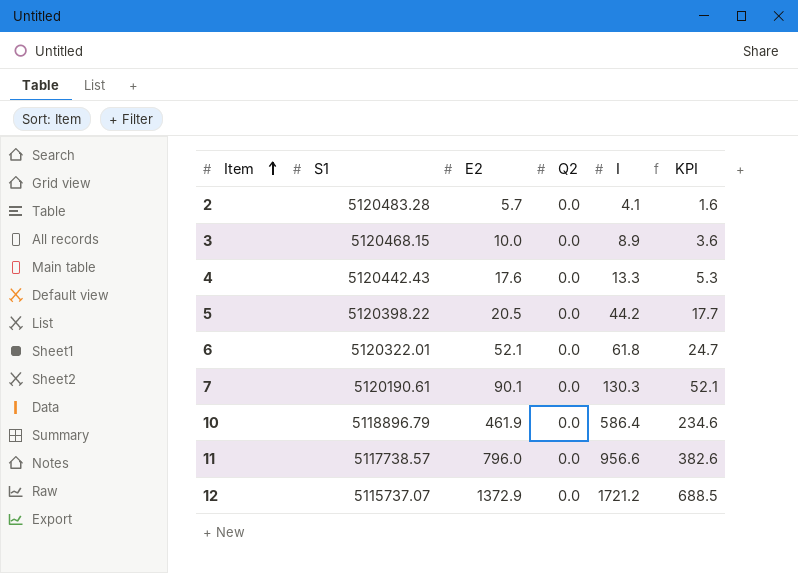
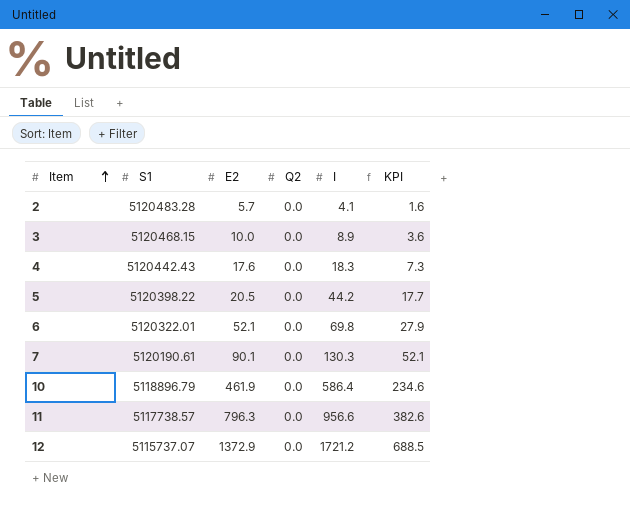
4 | I: 13.3 -> 18.3
4 | KPI: 5.3 -> 7.3
6 | I: 61.8 -> 69.8
6 | KPI: 24.7 -> 27.9
11 | E2: 796.0 -> 796.3

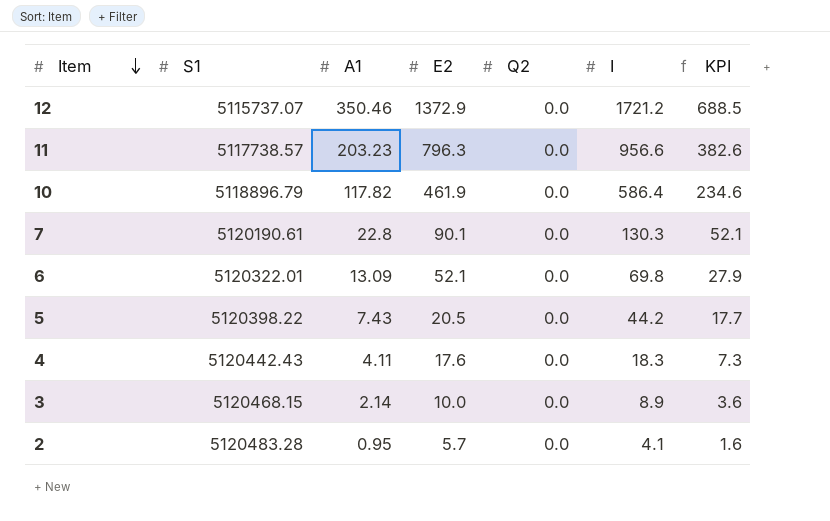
row order: Item ascending -> Item descending
column A1 | position: none -> 3

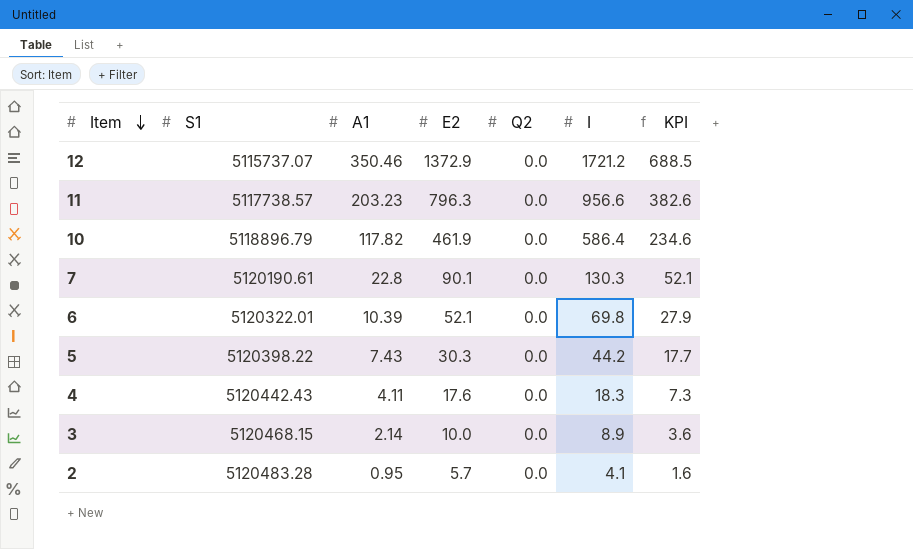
6 | A1: 13.09 -> 10.39
5 | E2: 20.5 -> 30.3

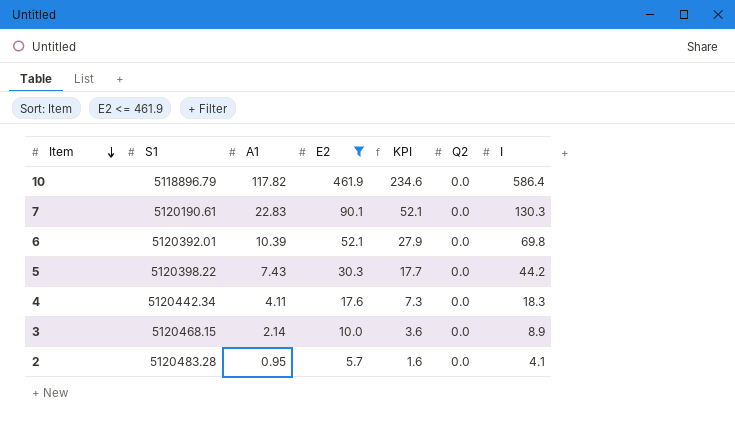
filter: none -> E2 <= 461.9
column KPI | position: 7 -> 5
7 | A1: 22.8 -> 22.83
6 | S1: 5120322.01 -> 5120392.01
4 | S1: 5120442.43 -> 5120442.34

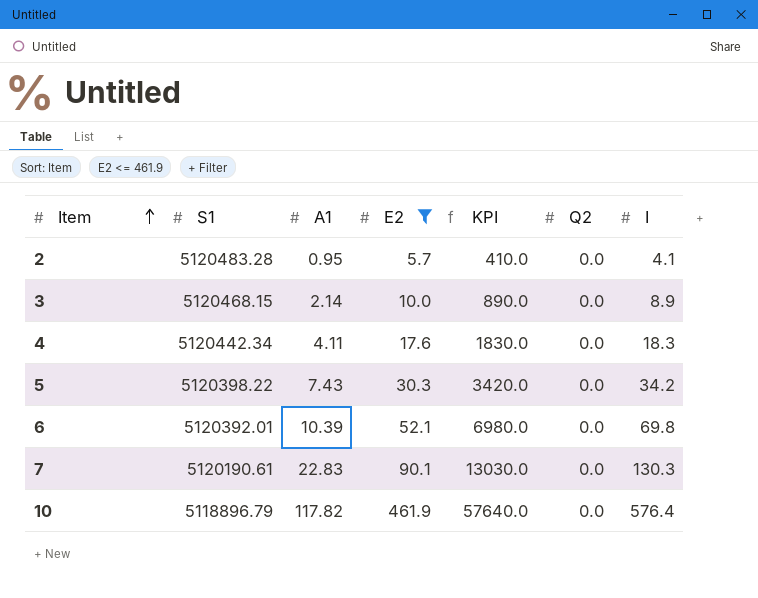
row order: Item descending -> Item ascending
column KPI | formula: [I] * 0.4 -> [I] * 100
5 | I: 44.2 -> 34.2
10 | I: 586.4 -> 576.4

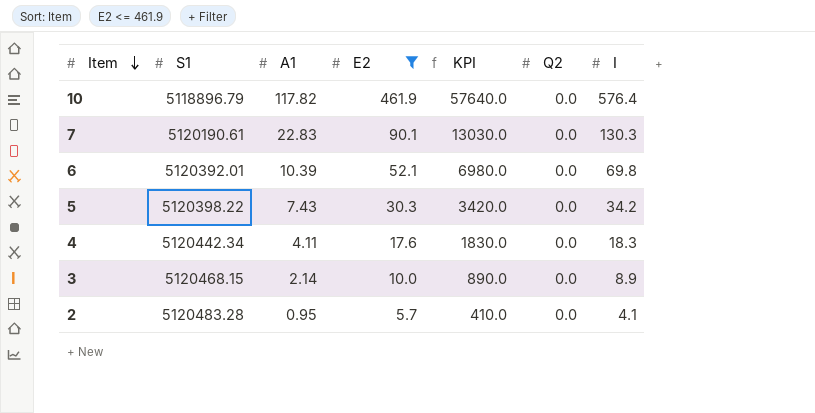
row order: Item ascending -> Item descending

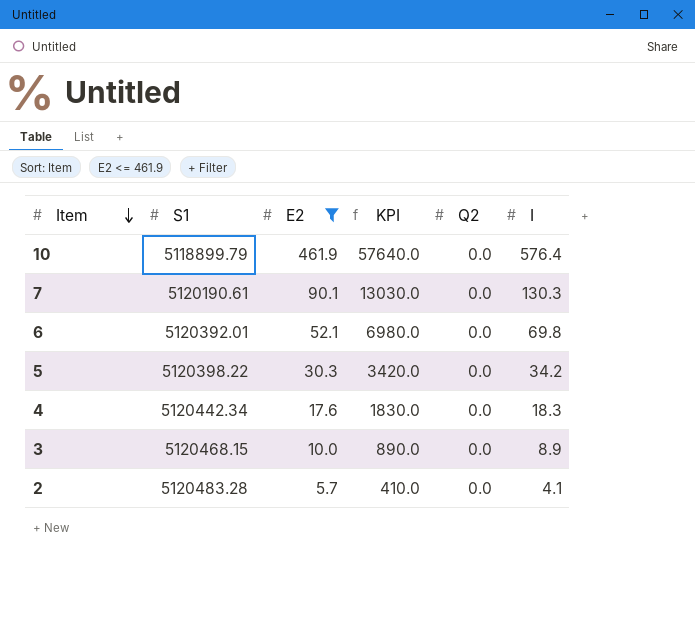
column A1 | position: 3 -> none
10 | S1: 5118896.79 -> 5118899.79

